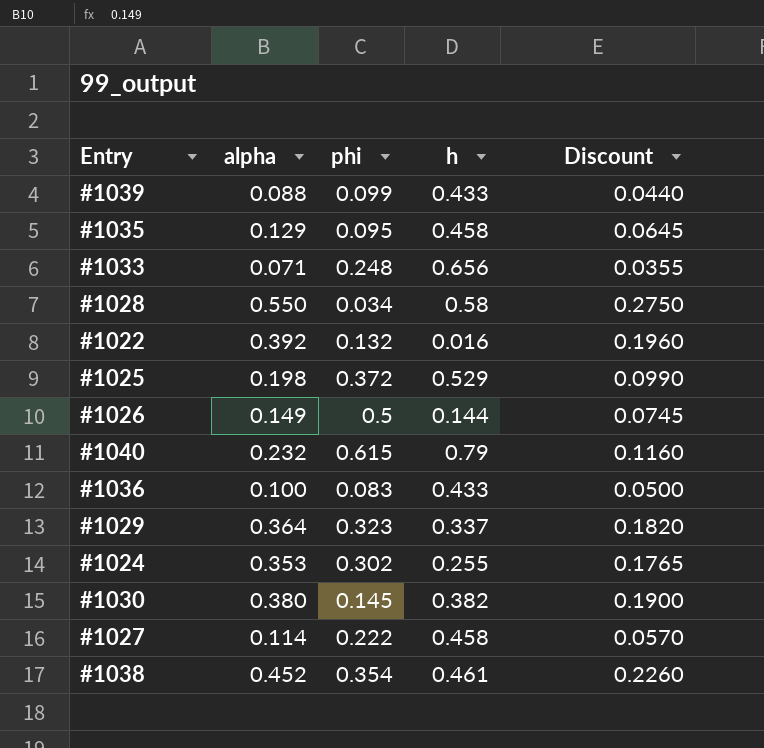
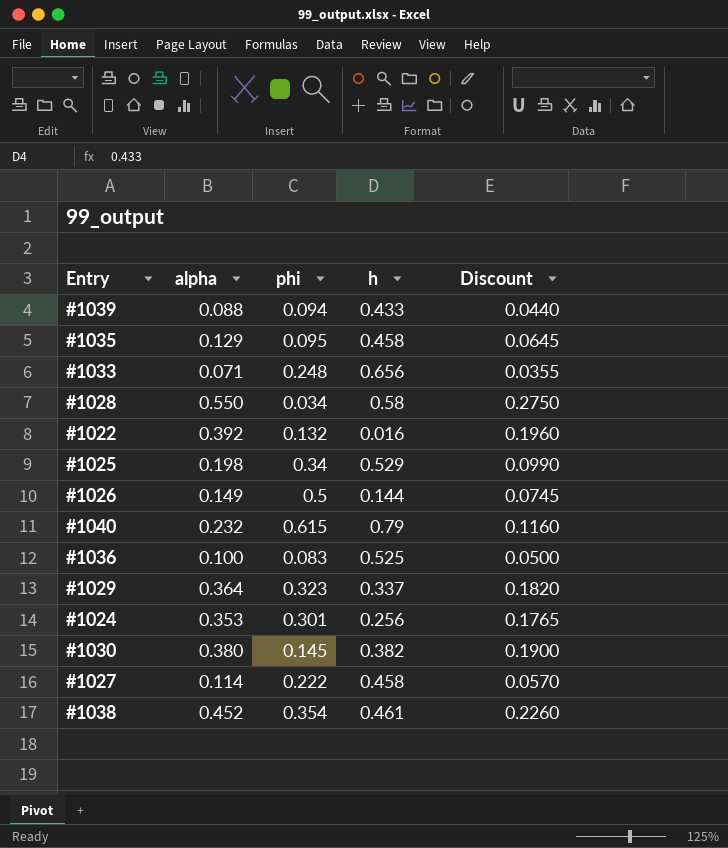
#1039 | phi: 0.099 -> 0.094
#1025 | phi: 0.372 -> 0.34
#1036 | h: 0.433 -> 0.525
#1024 | phi: 0.302 -> 0.301
#1024 | h: 0.255 -> 0.256

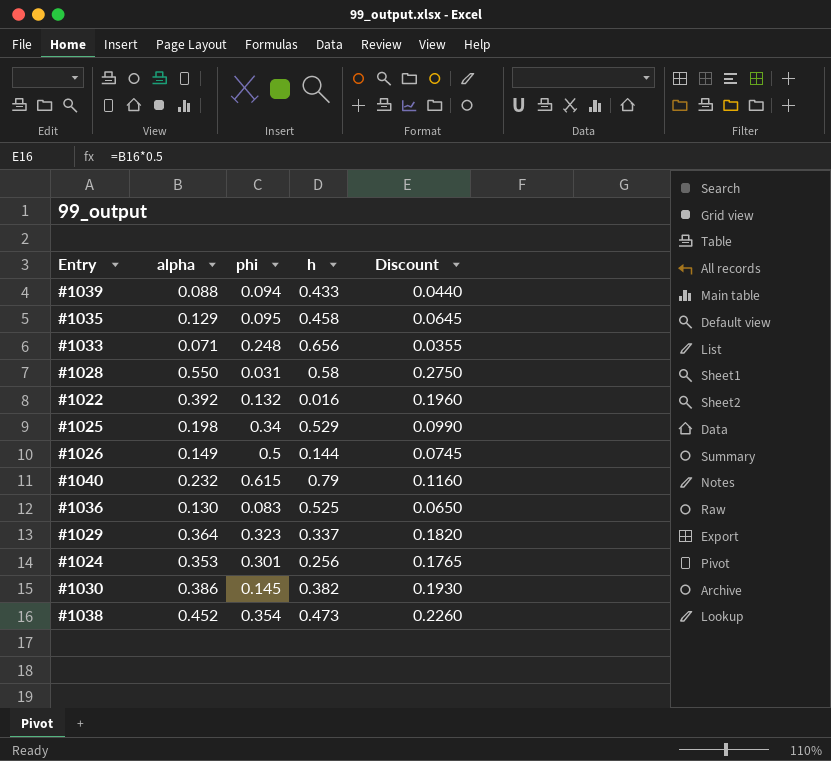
row #1027: 0.114 | 0.222 | 0.458 | 0.0570 -> none
#1028 | phi: 0.034 -> 0.031
#1036 | alpha: 0.100 -> 0.130
#1036 | Discount: 0.0500 -> 0.0650
#1030 | alpha: 0.380 -> 0.386
#1030 | Discount: 0.1900 -> 0.1930
#1038 | h: 0.461 -> 0.473

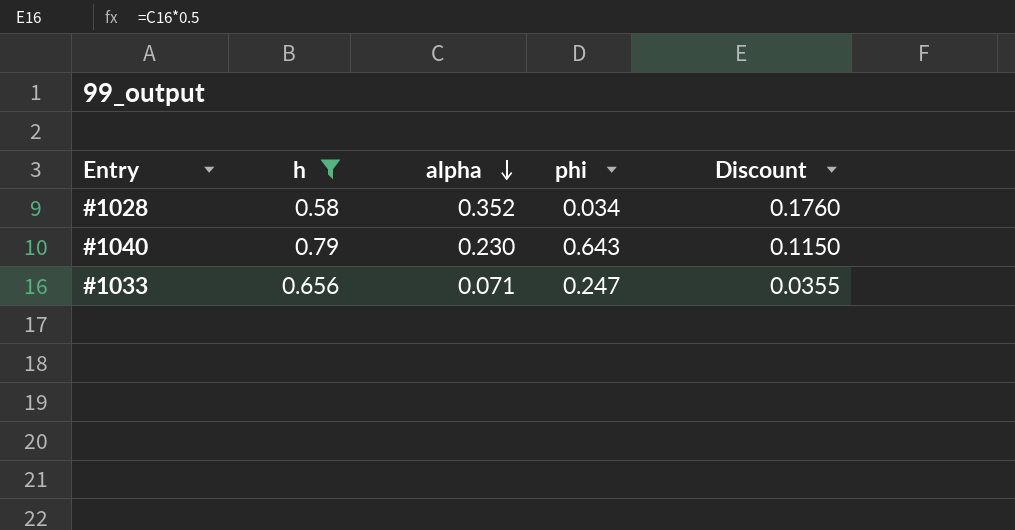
filter: none -> h >= 0.58
row order: none -> alpha descending
column h | position: 4 -> 2
#1028 | alpha: 0.550 -> 0.352
#1028 | phi: 0.031 -> 0.034
#1028 | Discount: 0.2750 -> 0.1760
#1040 | alpha: 0.232 -> 0.230
#1040 | phi: 0.615 -> 0.643
#1040 | Discount: 0.1160 -> 0.1150
#1033 | phi: 0.248 -> 0.247

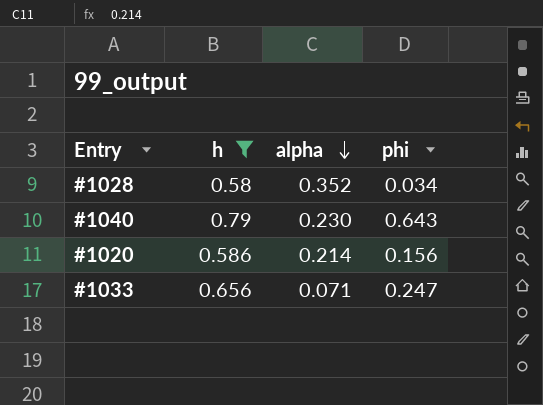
column Discount | formula: [alpha] * 0.5 -> none
row #1020: none -> 0.586 | 0.214 | 0.156

